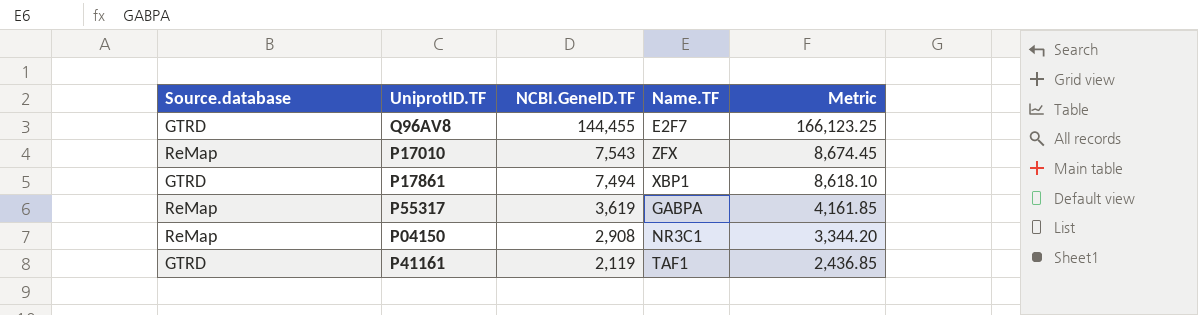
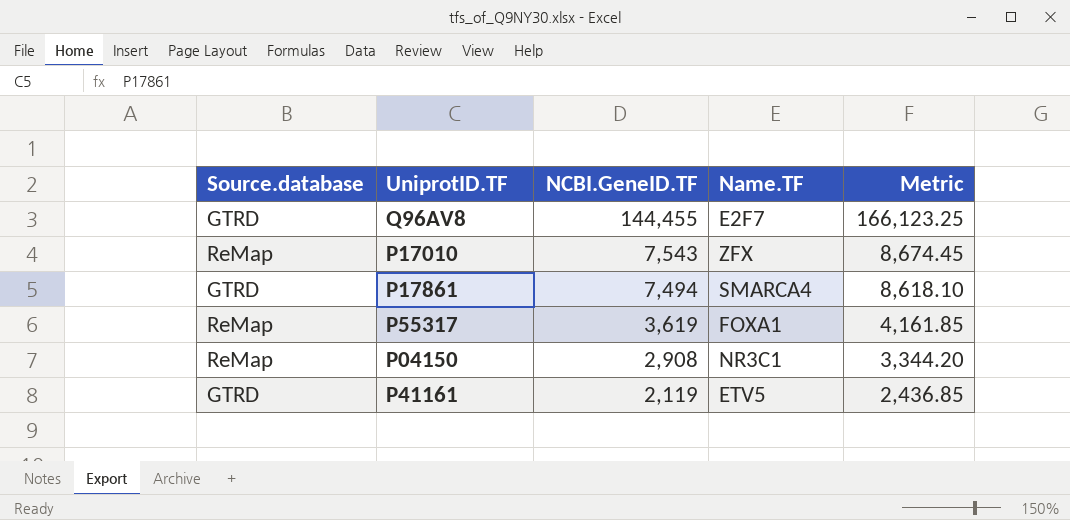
P17861 | Name.TF: XBP1 -> SMARCA4
P55317 | Name.TF: GABPA -> FOXA1
P41161 | Name.TF: TAF1 -> ETV5

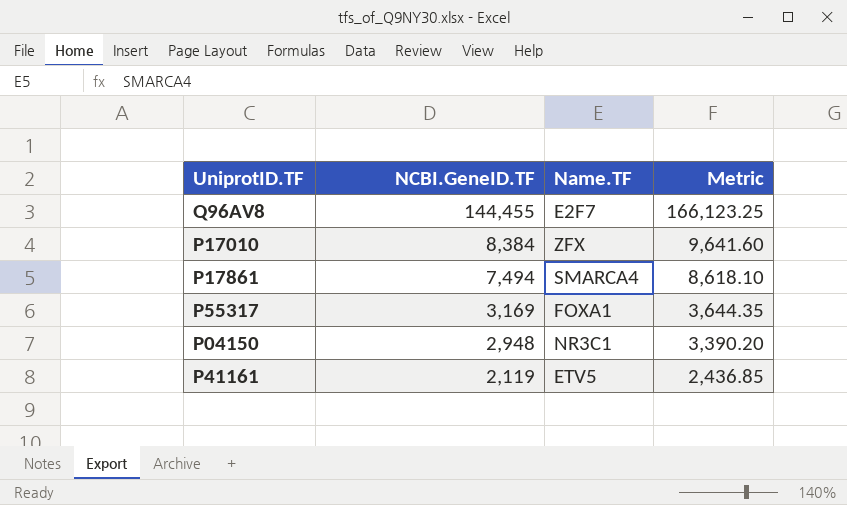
column Source.database | position: 1 -> none
P17010 | NCBI.GeneID.TF: 7,543 -> 8,384
P17010 | Metric: 8,674.45 -> 9,641.60
P55317 | NCBI.GeneID.TF: 3,619 -> 3,169
P55317 | Metric: 4,161.85 -> 3,644.35
P04150 | NCBI.GeneID.TF: 2,908 -> 2,948
P04150 | Metric: 3,344.20 -> 3,390.20

